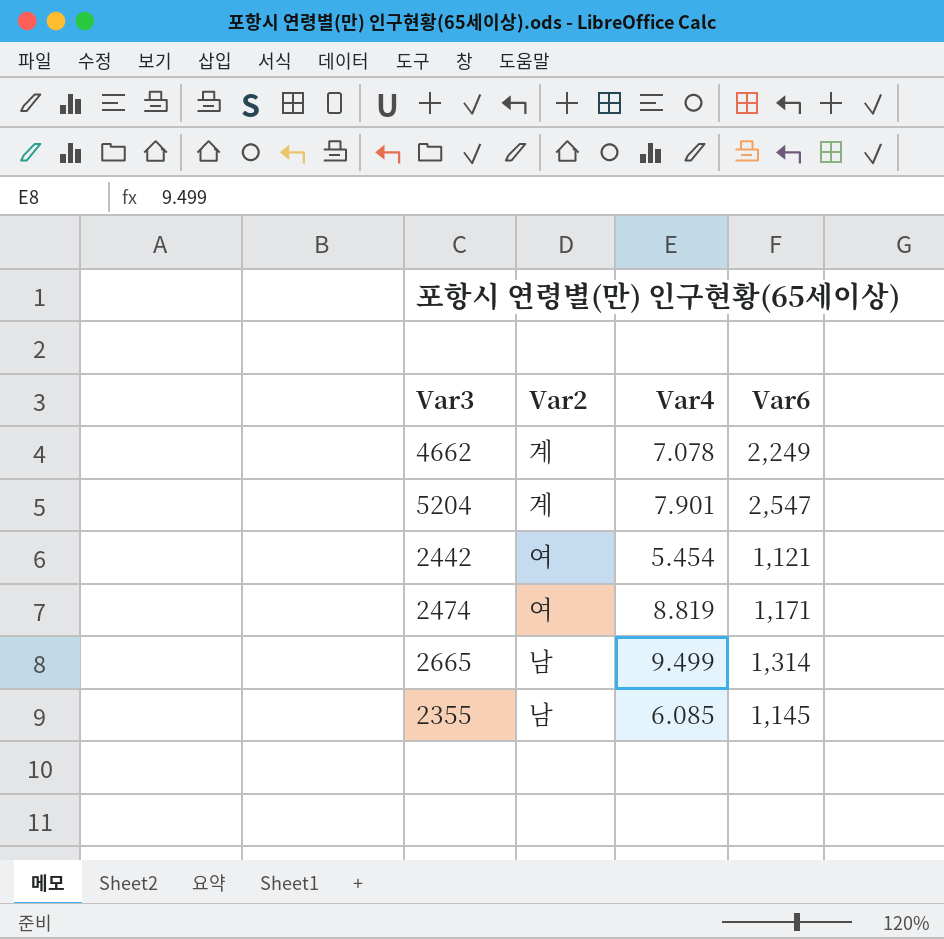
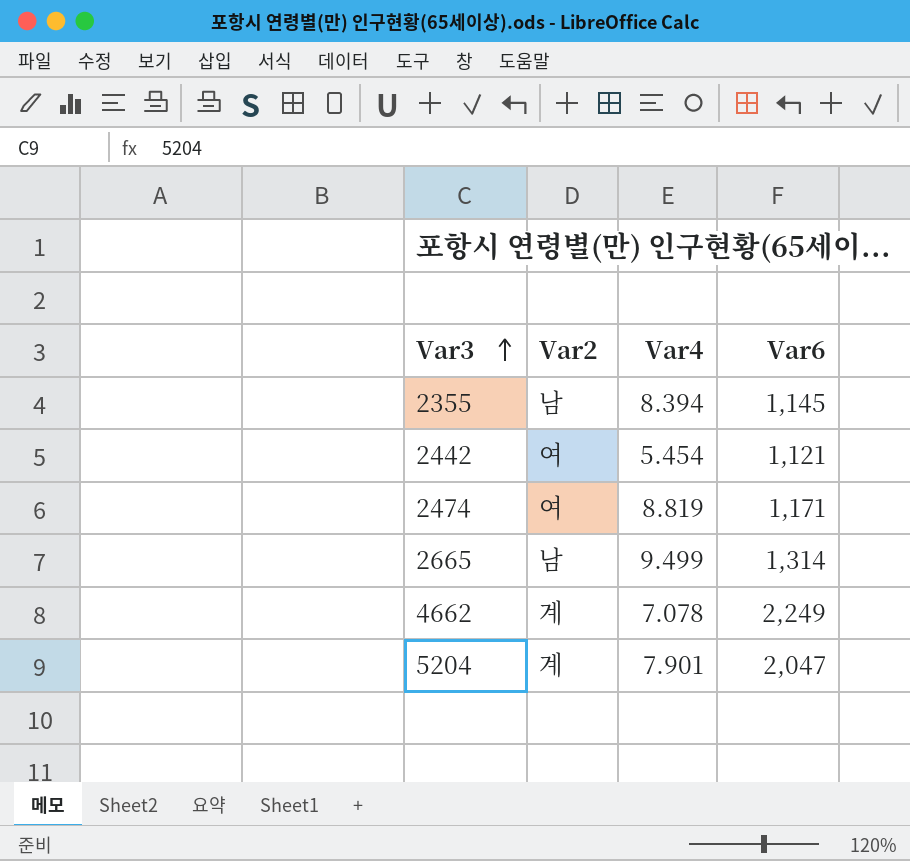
row order: none -> Var3 ascending
2355 | Var4: 6.085 -> 8.394
5204 | Var6: 2,547 -> 2,047

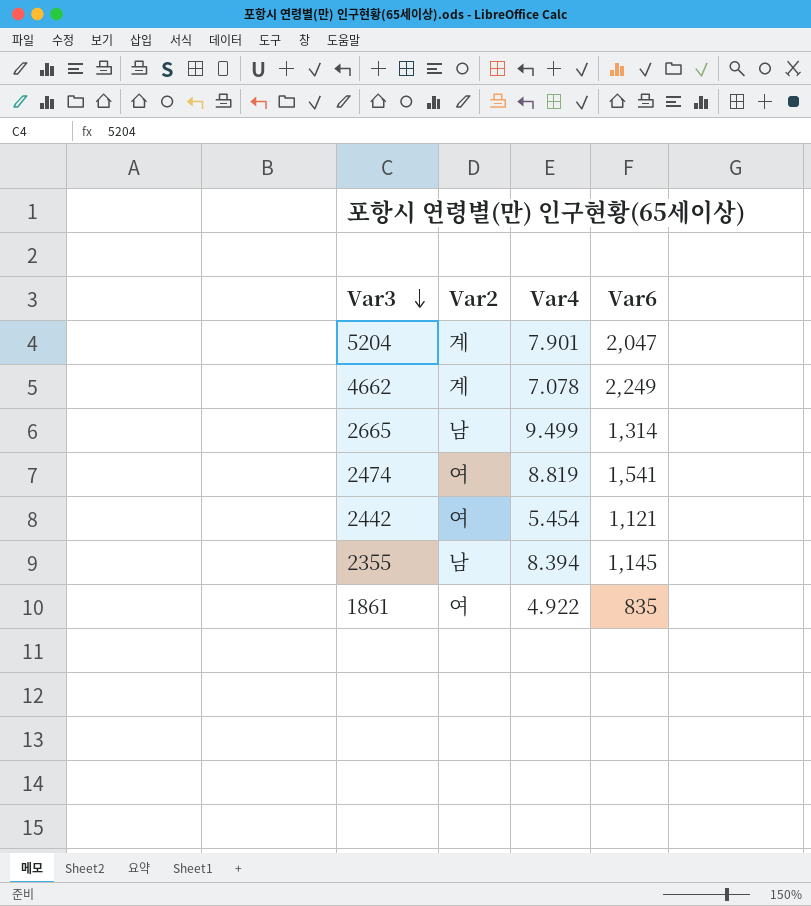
row order: Var3 ascending -> Var3 descending
2474 | Var6: 1,171 -> 1,541
row 1861: none -> 여 | 4.922 | 835

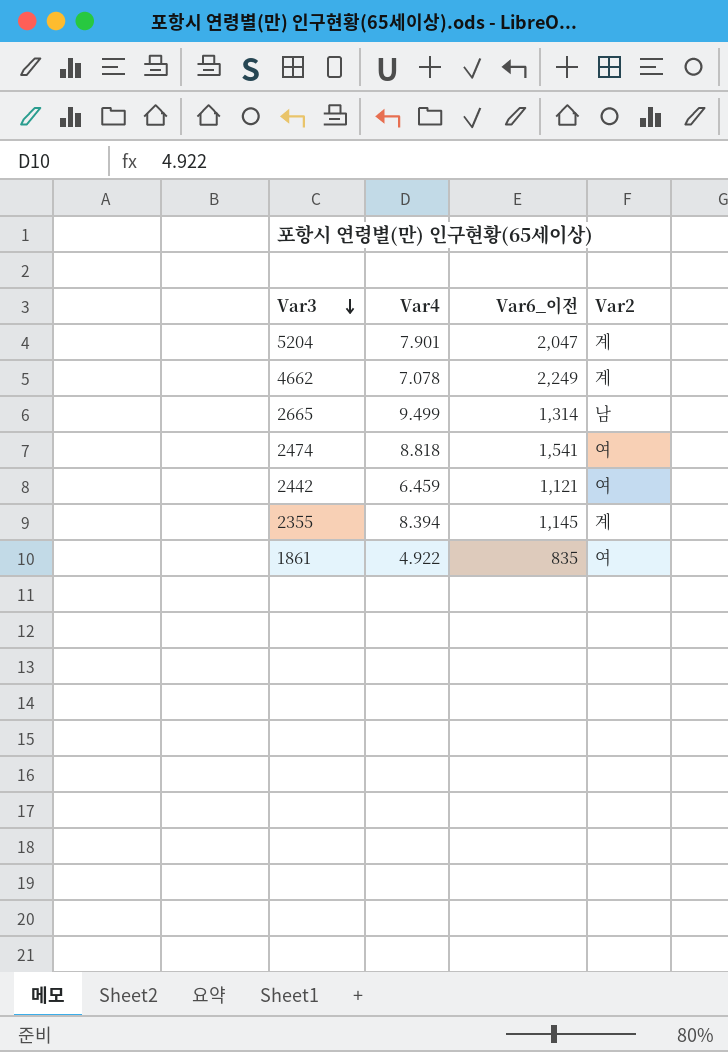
column name: Var6 -> Var6_이전
column Var2 | position: 2 -> 4
2474 | Var4: 8.819 -> 8.818
2442 | Var4: 5.454 -> 6.459
2355 | Var2: 남 -> 계

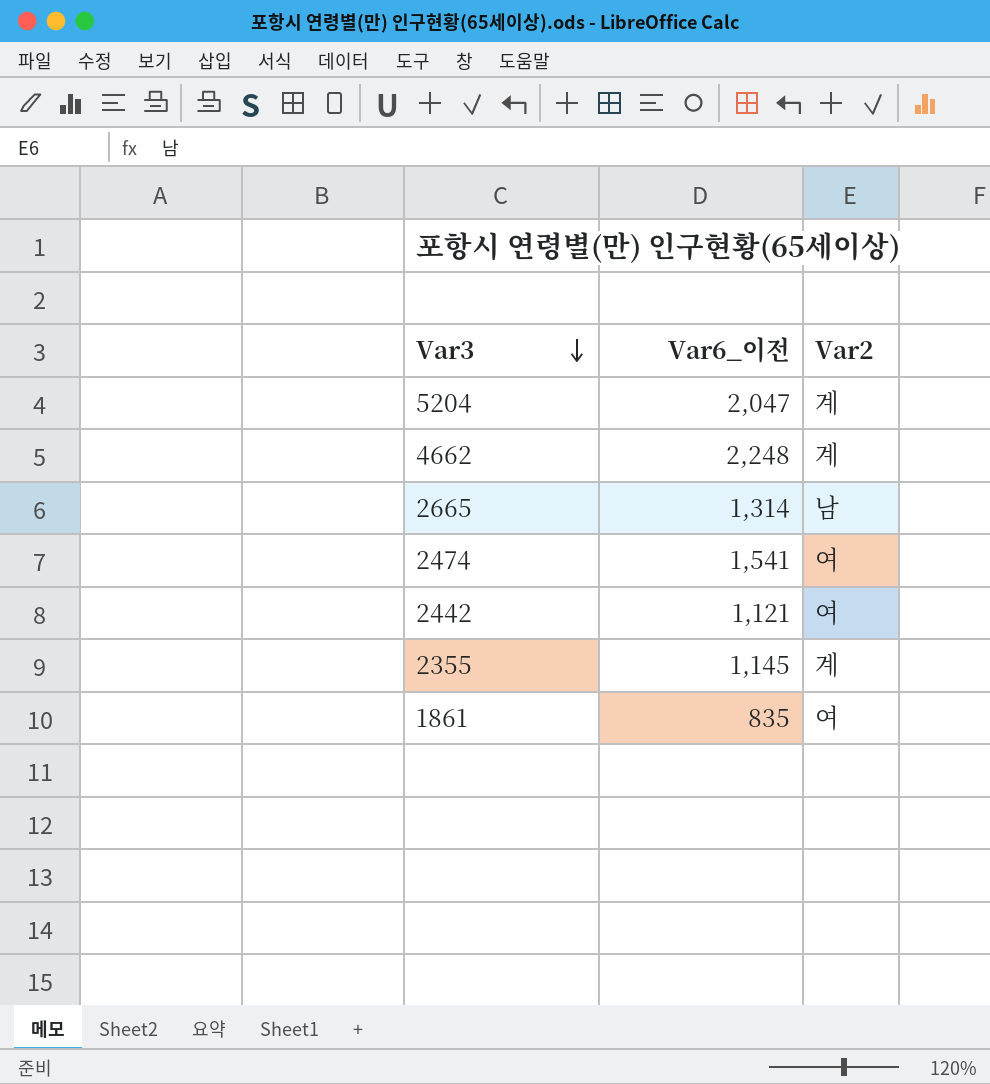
column Var4 | position: 2 -> none
4662 | Var6_이전: 2,249 -> 2,248

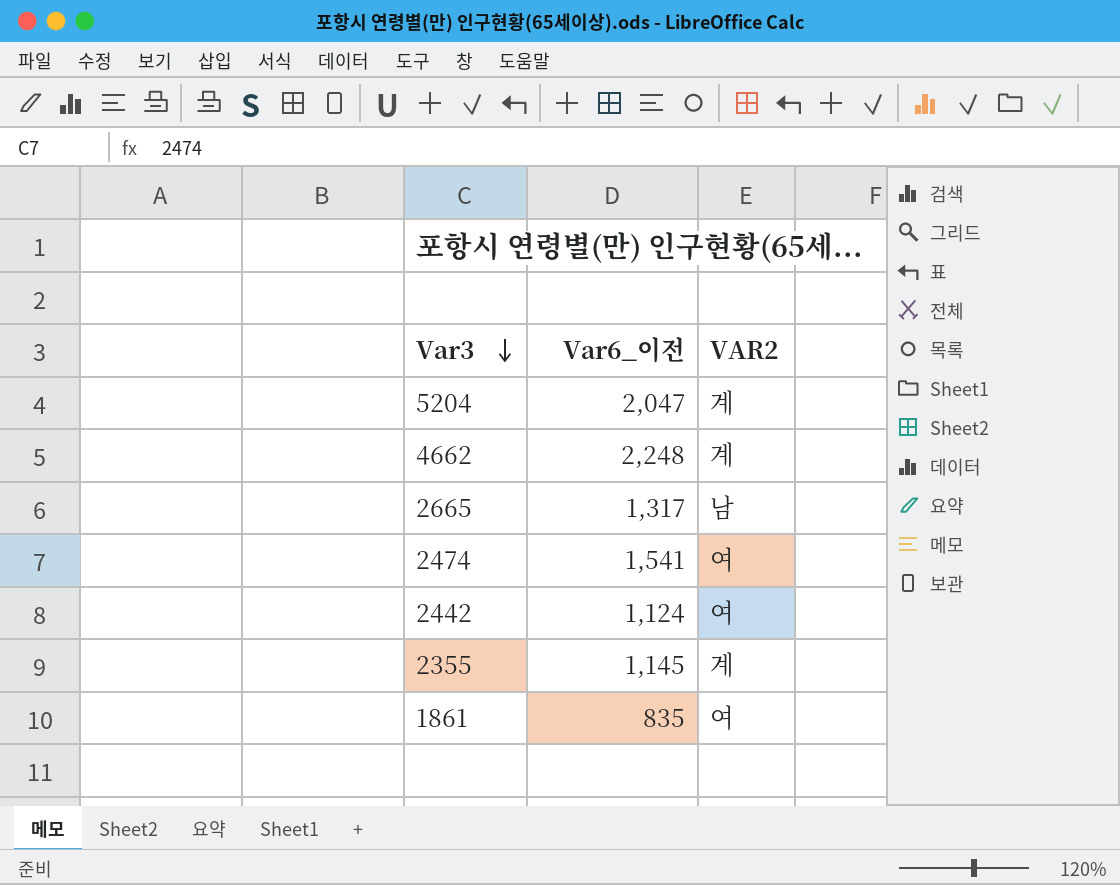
column name: Var2 -> VAR2
2665 | Var6_이전: 1,314 -> 1,317
2442 | Var6_이전: 1,121 -> 1,124

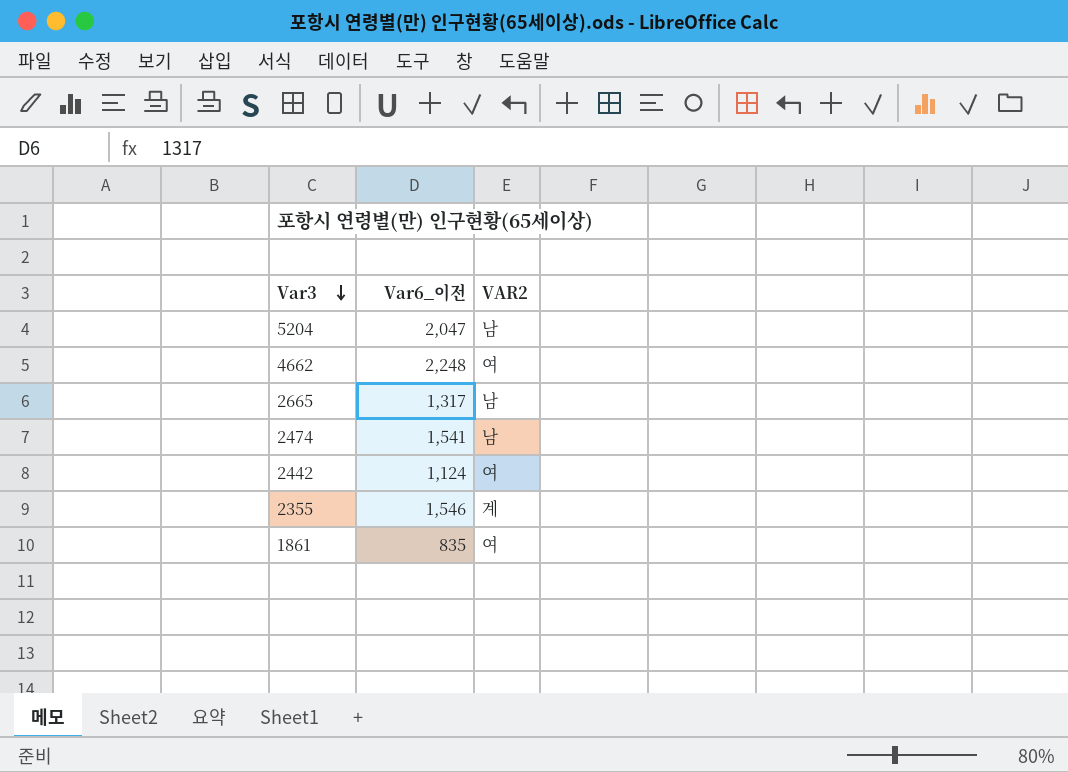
5204 | VAR2: 계 -> 남
4662 | VAR2: 계 -> 여
2474 | VAR2: 여 -> 남
2355 | Var6_이전: 1,145 -> 1,546

